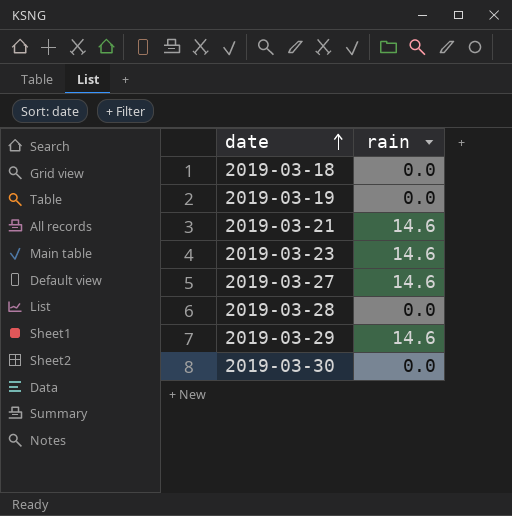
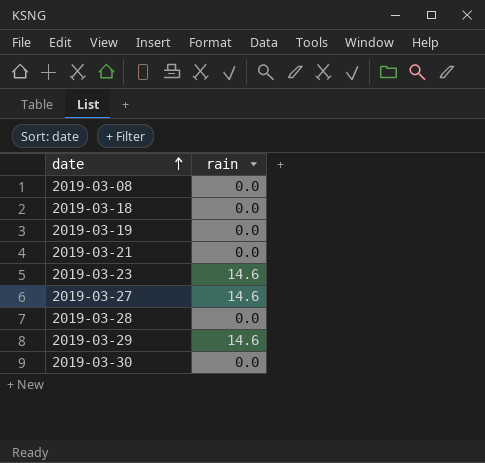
row 2019-03-08: none -> 0.0
2019-03-21 | rain: 14.6 -> 0.0

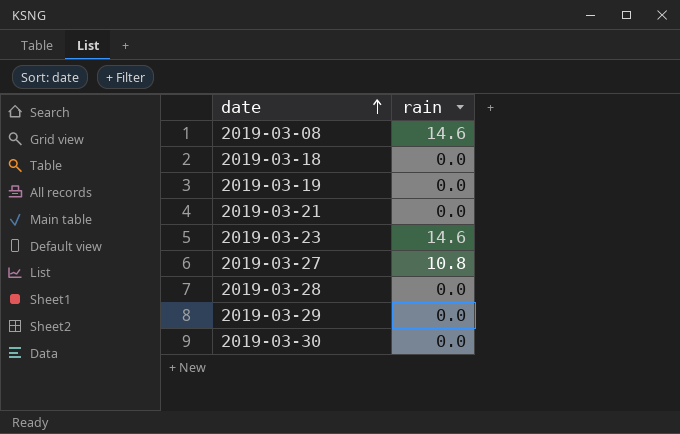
2019-03-08 | rain: 0.0 -> 14.6
2019-03-27 | rain: 14.6 -> 10.8
2019-03-29 | rain: 14.6 -> 0.0

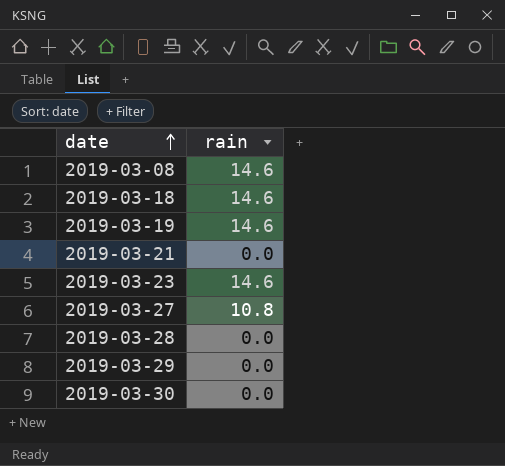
2019-03-18 | rain: 0.0 -> 14.6
2019-03-19 | rain: 0.0 -> 14.6

